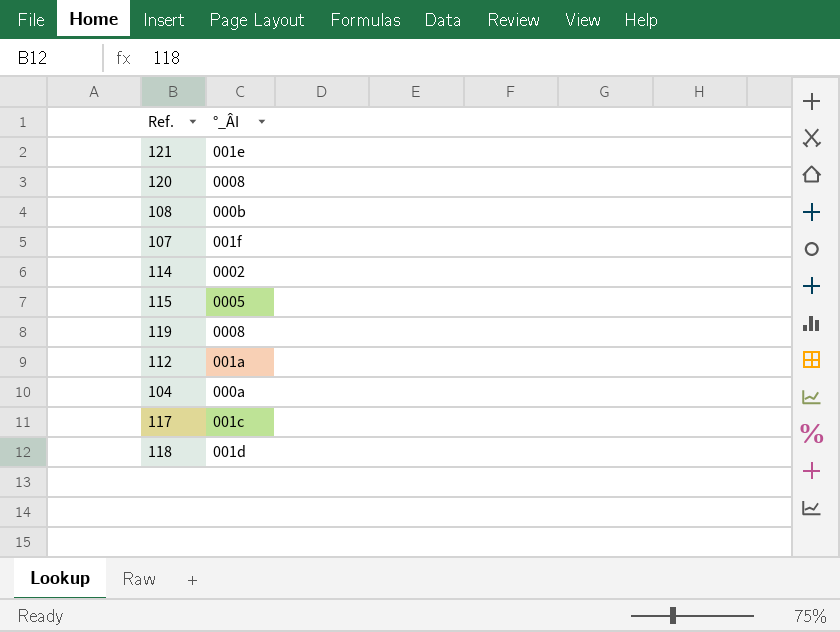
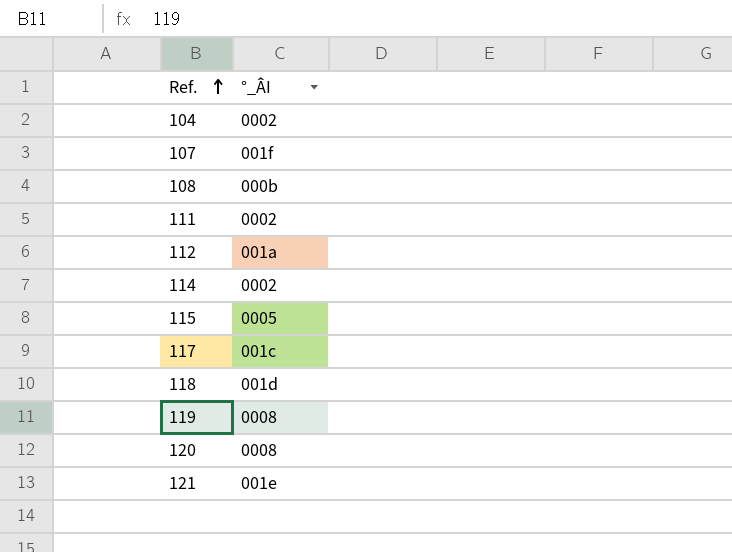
row order: none -> Ref. ascending
104 | °_ÂI: 000a -> 0002
row 111: none -> 0002

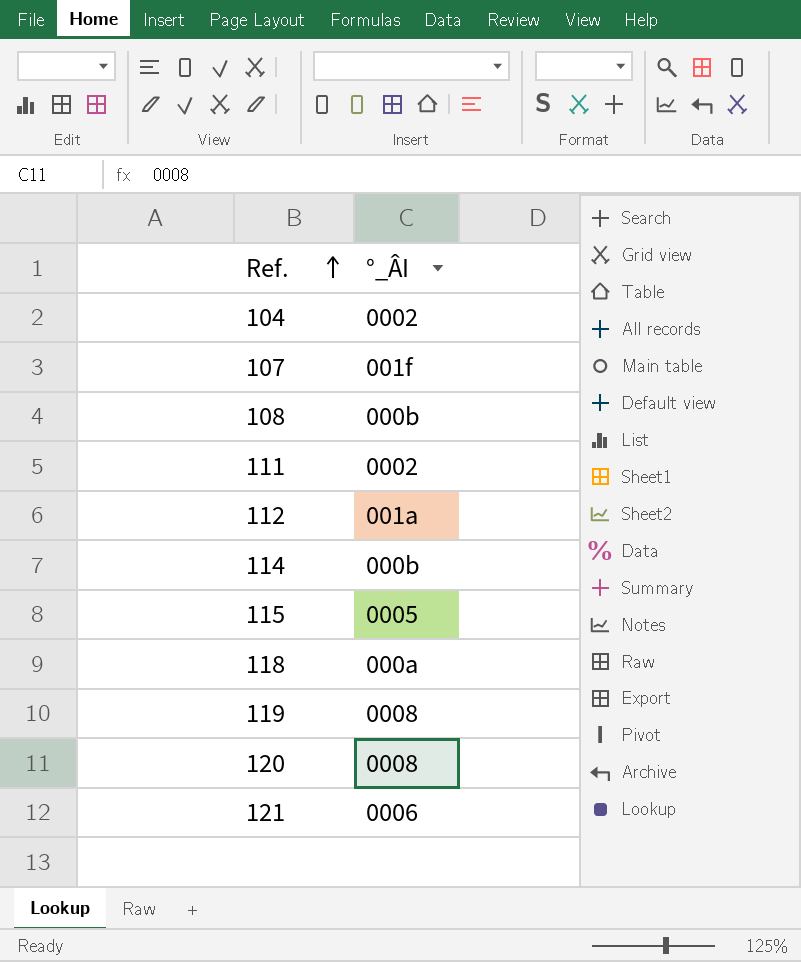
row 117: 001c -> none
114 | °_ÂI: 0002 -> 000b
118 | °_ÂI: 001d -> 000a
121 | °_ÂI: 001e -> 0006

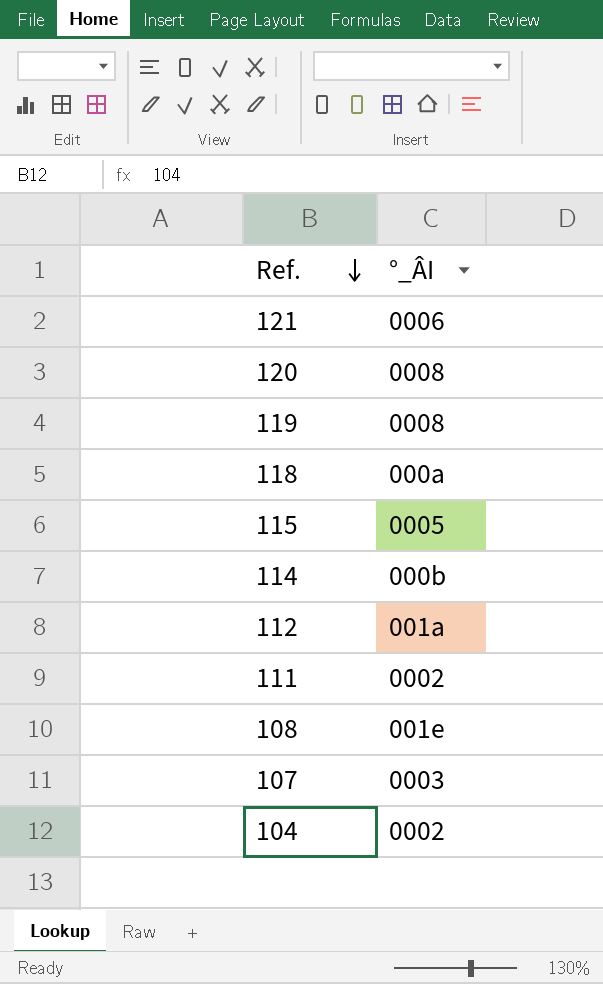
row order: Ref. ascending -> Ref. descending
108 | °_ÂI: 000b -> 001e
107 | °_ÂI: 001f -> 0003

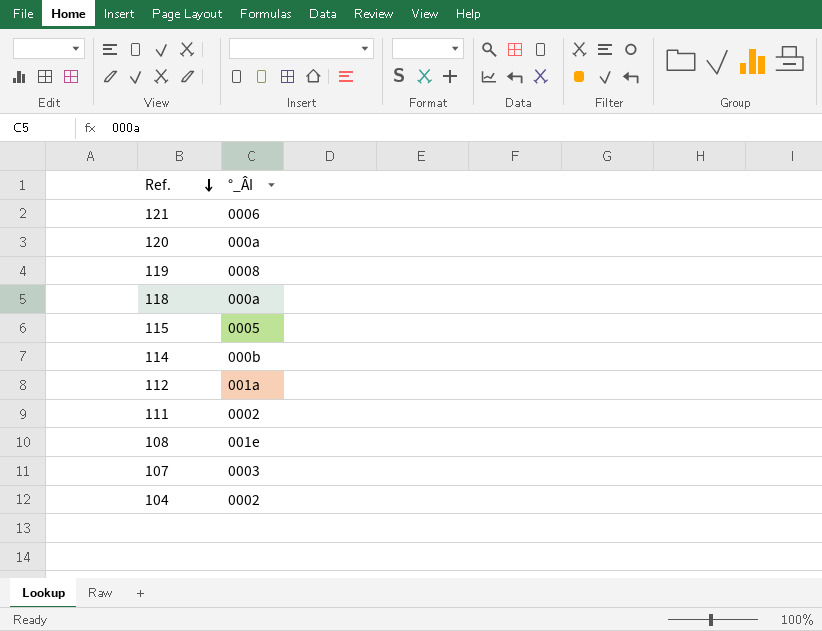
120 | °_ÂI: 0008 -> 000a

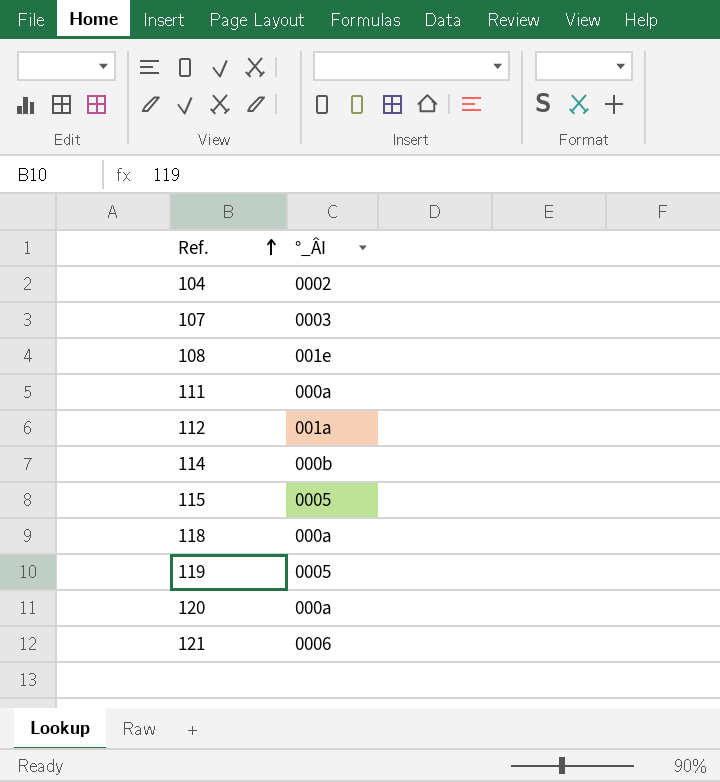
row order: Ref. descending -> Ref. ascending
111 | °_ÂI: 0002 -> 000a
119 | °_ÂI: 0008 -> 0005

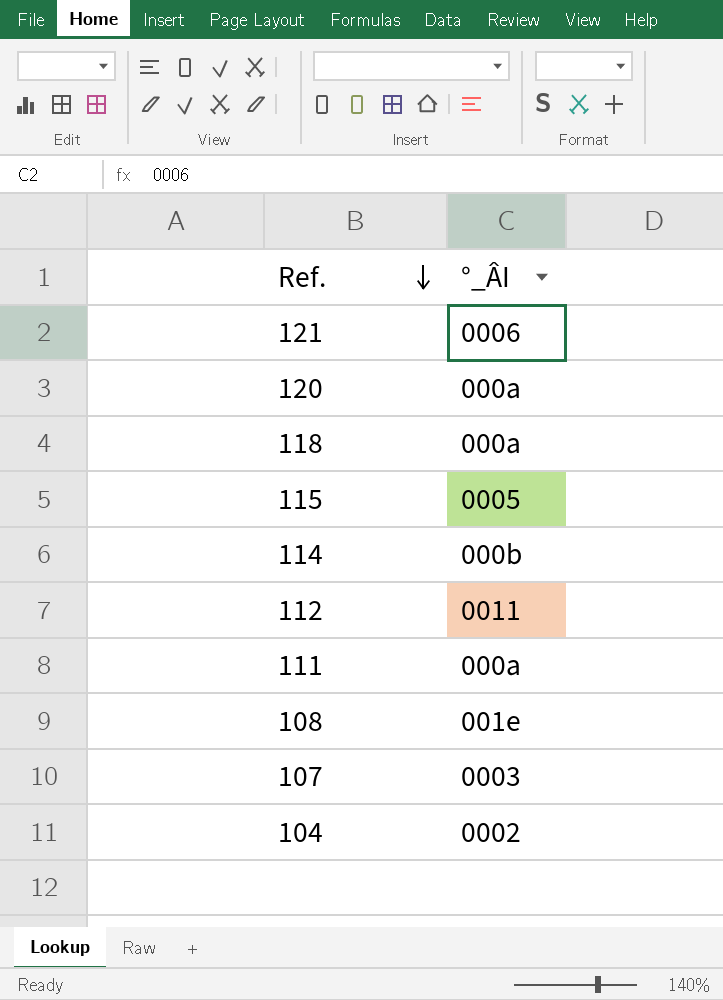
row order: Ref. ascending -> Ref. descending
row 119: 0005 -> none
112 | °_ÂI: 001a -> 0011

